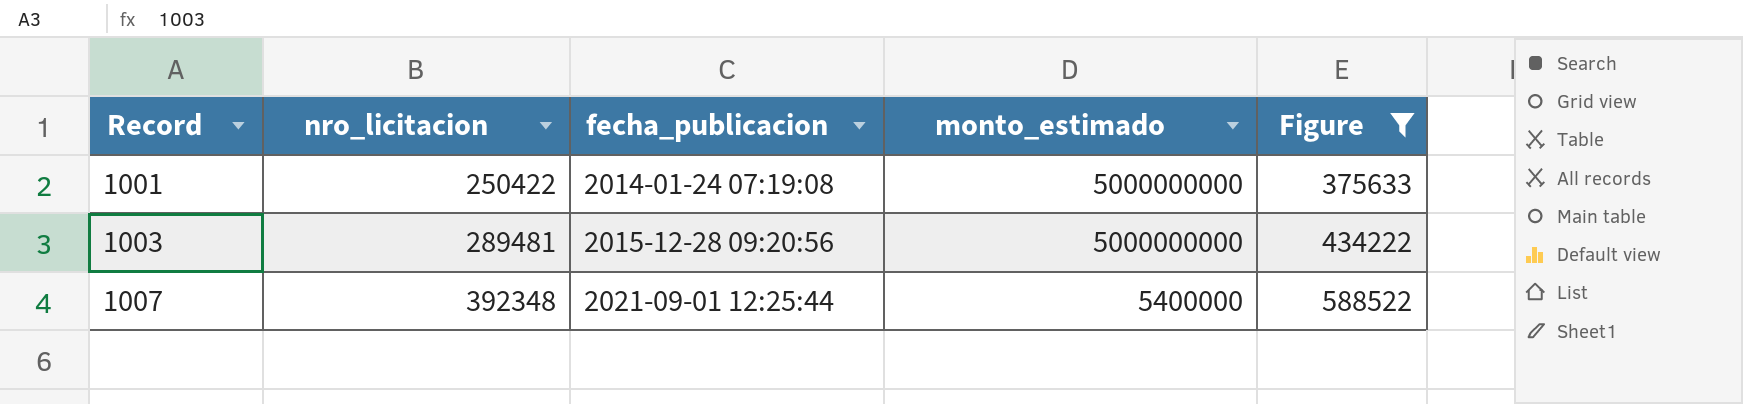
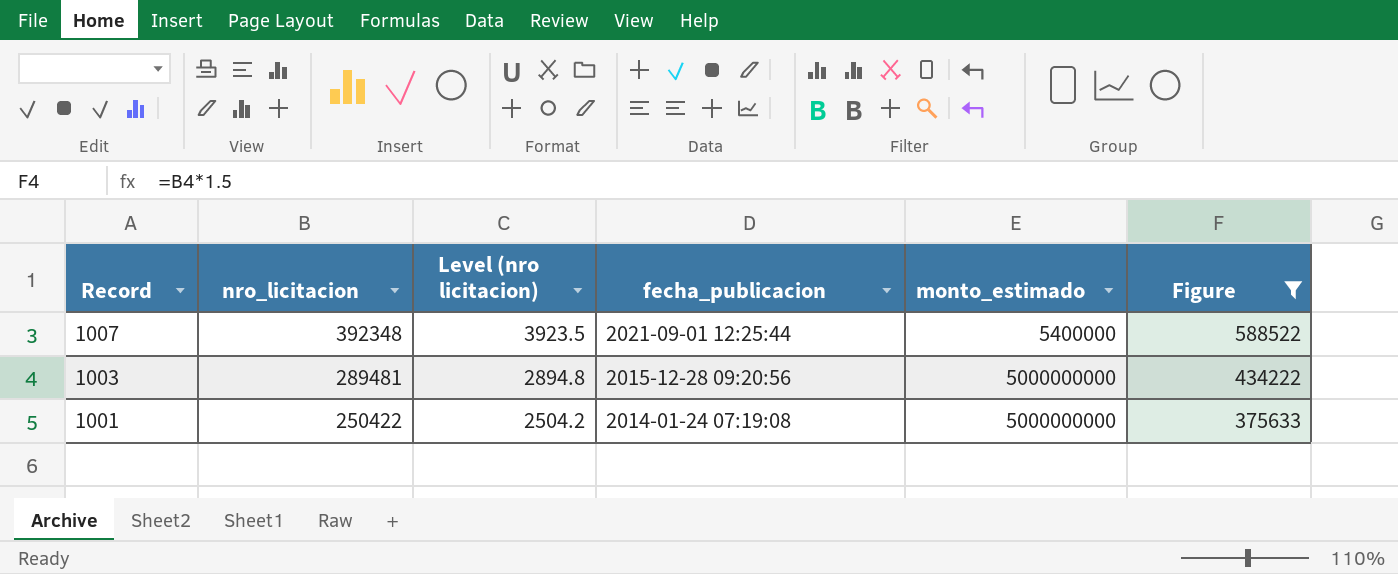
row order: Record ascending -> Record descending
column Level (nro licitacion) | formula: none -> [nro_licitacion] * 0.01

